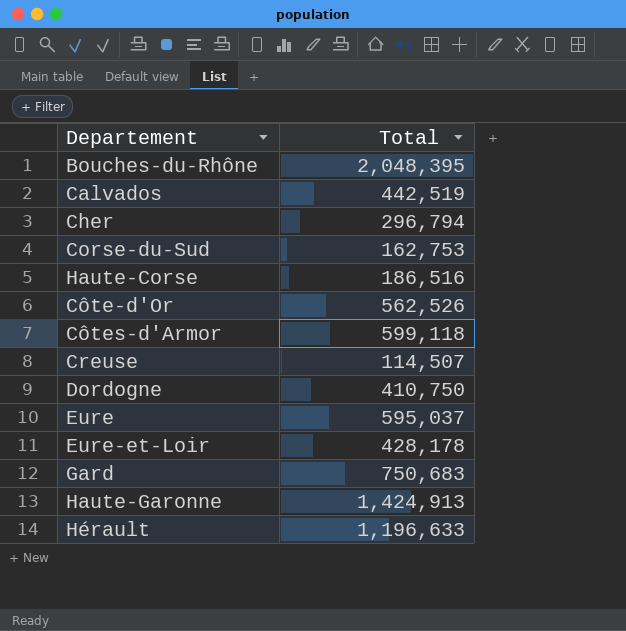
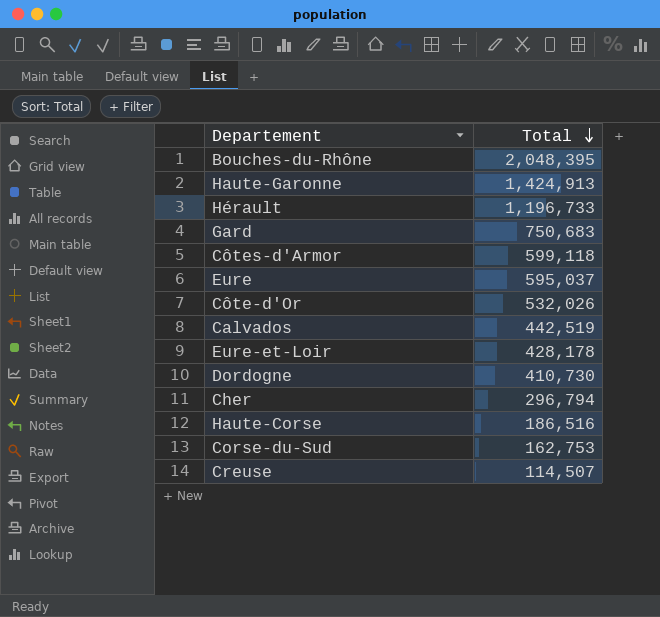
row order: none -> Total descending
Hérault | Total: 1,196,633 -> 1,196,733
Côte-d'Or | Total: 562,526 -> 532,026
Dordogne | Total: 410,750 -> 410,730

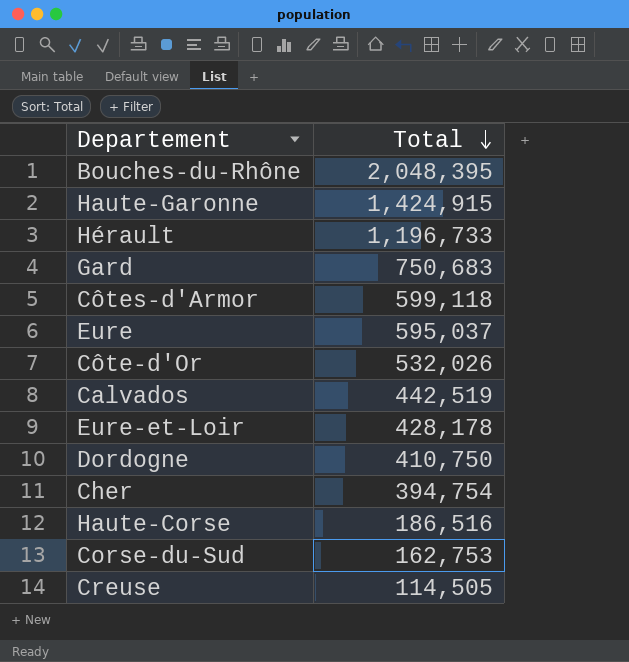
Haute-Garonne | Total: 1,424,913 -> 1,424,915
Dordogne | Total: 410,730 -> 410,750
Cher | Total: 296,794 -> 394,754
Creuse | Total: 114,507 -> 114,505

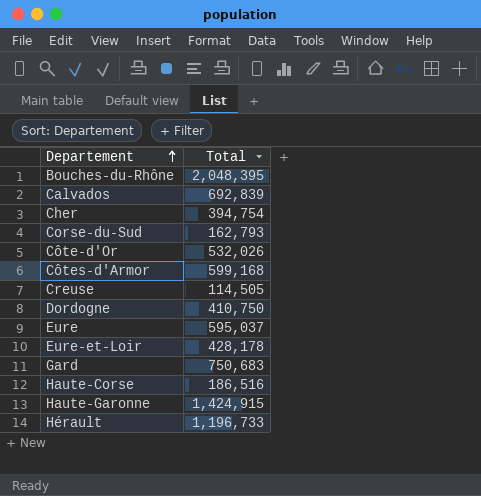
row order: Total descending -> Departement ascending
Calvados | Total: 442,519 -> 692,839
Corse-du-Sud | Total: 162,753 -> 162,793
Côtes-d'Armor | Total: 599,118 -> 599,168

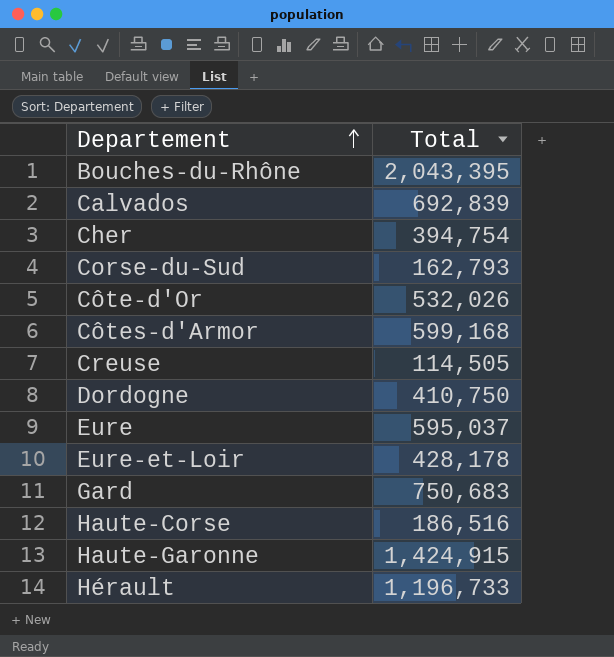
Bouches-du-Rhône | Total: 2,048,395 -> 2,043,395

